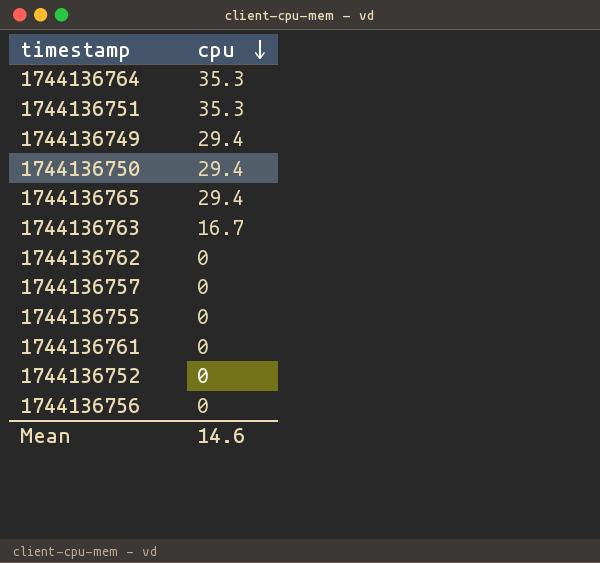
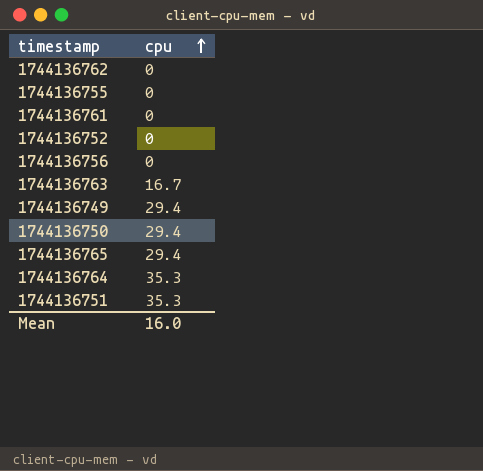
row order: cpu descending -> cpu ascending
row 1744136757: 0 -> none
Mean | cpu: 14.6 -> 16.0

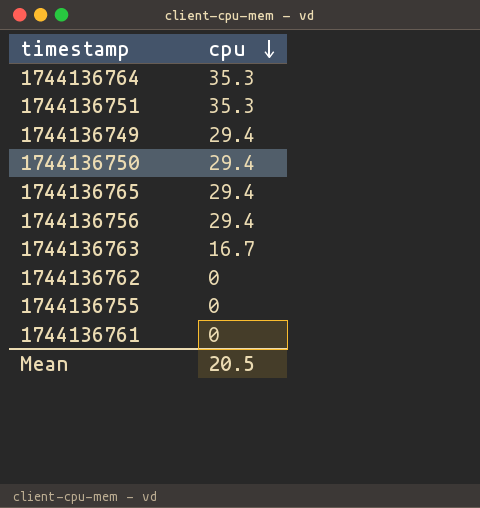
row order: cpu ascending -> cpu descending
row 1744136752: 0 -> none
1744136756 | cpu: 0 -> 29.4
Mean | cpu: 16.0 -> 20.5

